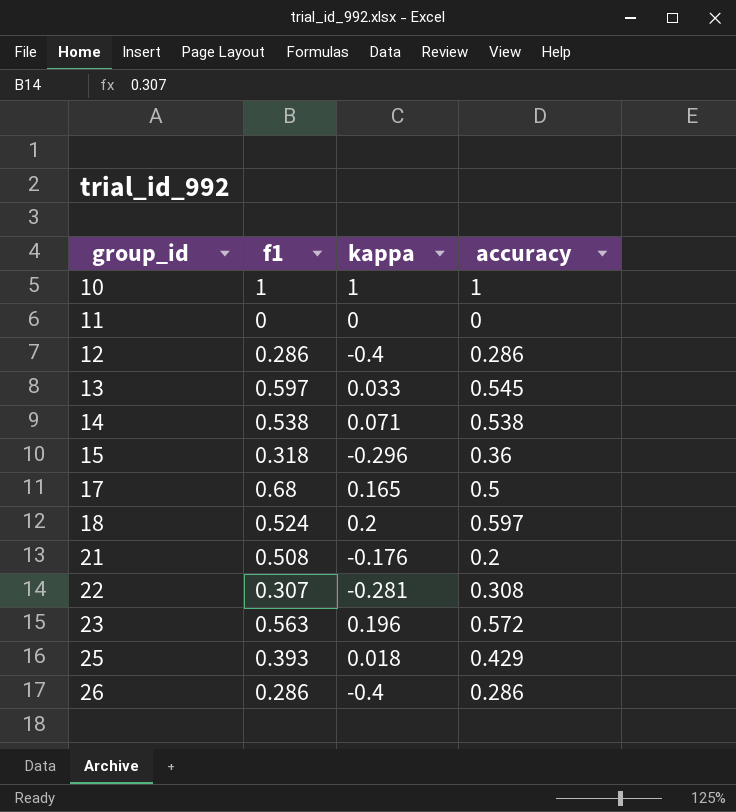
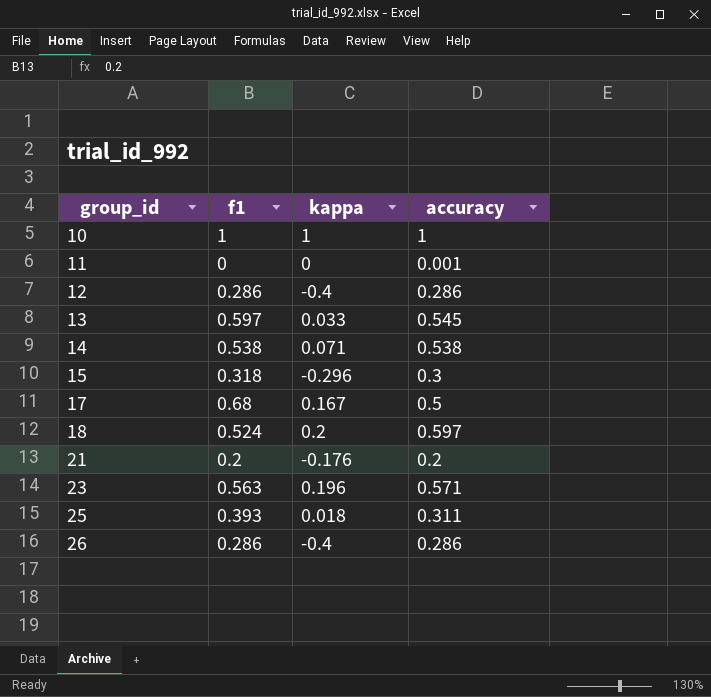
row 22: 0.307 | -0.281 | 0.308 -> none
11 | accuracy: 0 -> 0.001
15 | accuracy: 0.36 -> 0.3
17 | kappa: 0.165 -> 0.167
21 | f1: 0.508 -> 0.2
23 | accuracy: 0.572 -> 0.571
25 | accuracy: 0.429 -> 0.311

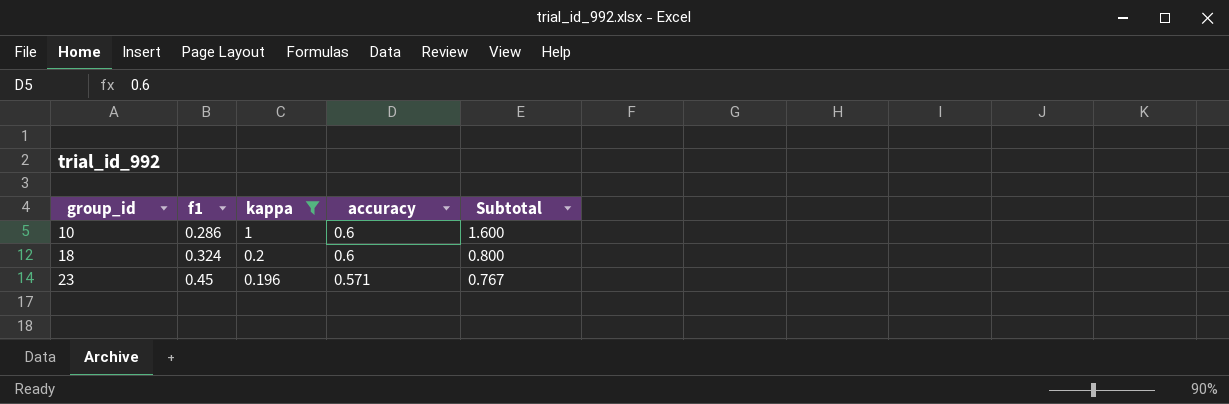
filter: none -> kappa >= 0.196
column Subtotal | formula: none -> [kappa] + [accuracy]
10 | f1: 1 -> 0.286
10 | accuracy: 1 -> 0.6
18 | f1: 0.524 -> 0.324
18 | accuracy: 0.597 -> 0.6
23 | f1: 0.563 -> 0.45

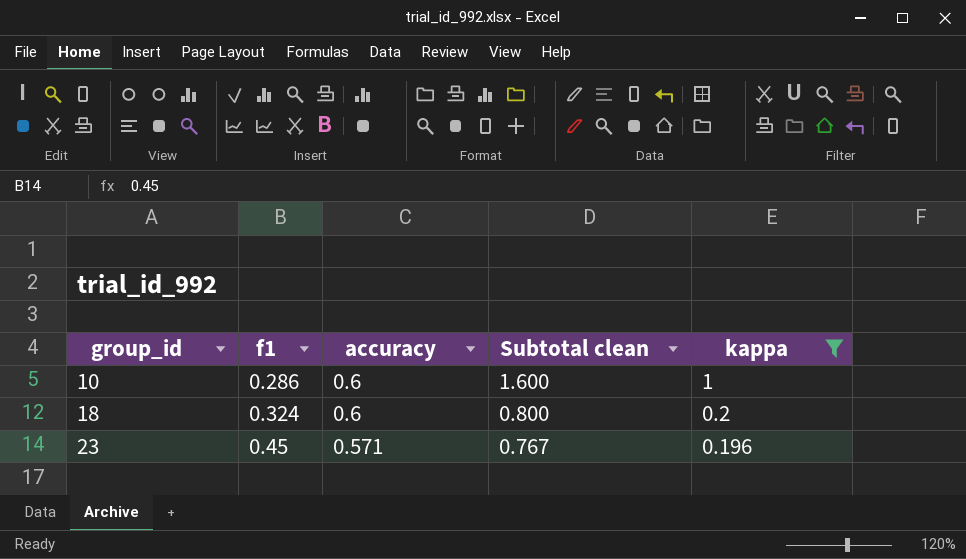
column name: Subtotal -> Subtotal clean
column kappa | position: 3 -> 5

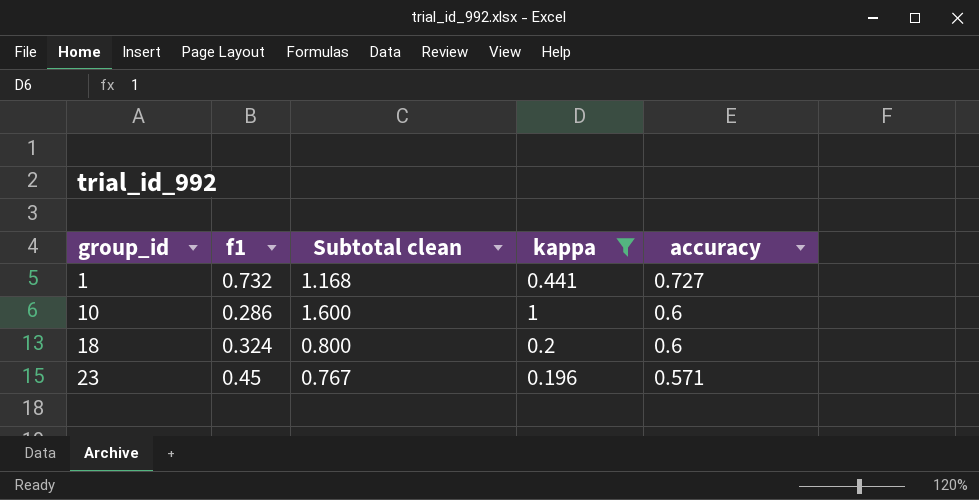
column accuracy | position: 3 -> 5
row 1: none -> 0.732 | 1.168 | 0.441 | 0.727

